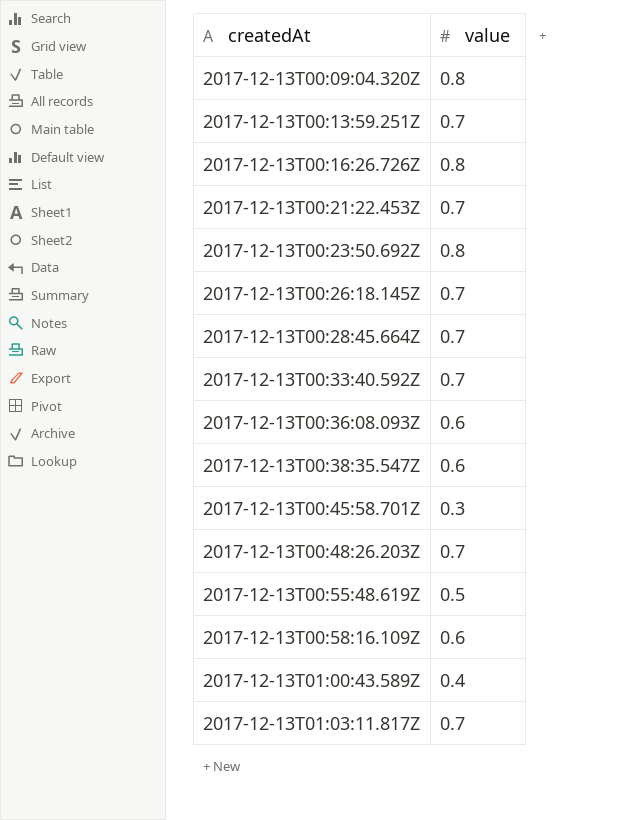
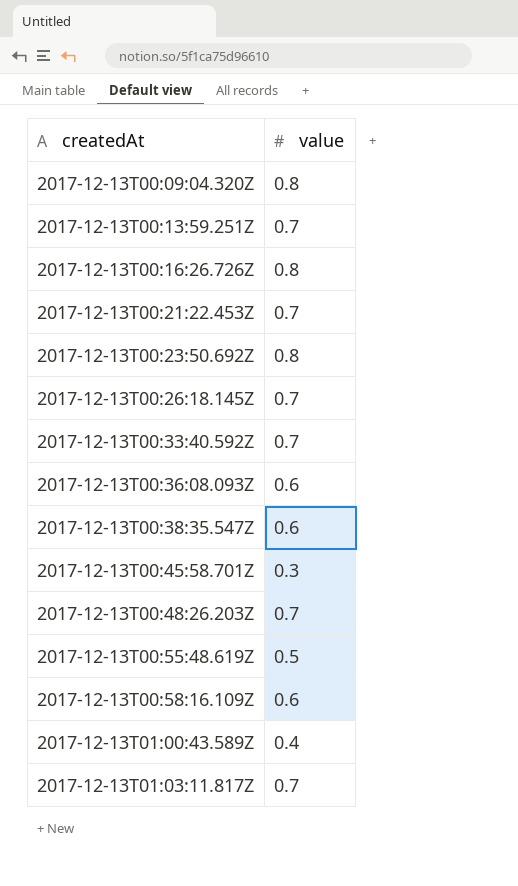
row 2017-12-13T00:28:45.664Z: 0.7 -> none

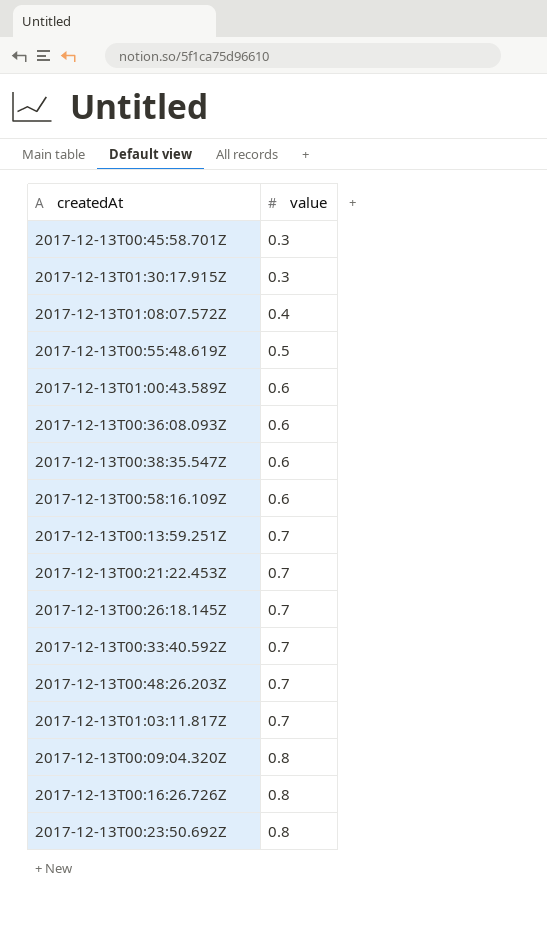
row order: createdAt ascending -> value ascending
row 2017-12-13T01:30:17.915Z: none -> 0.3
row 2017-12-13T01:08:07.572Z: none -> 0.4
2017-12-13T01:00:43.589Z | value: 0.4 -> 0.6

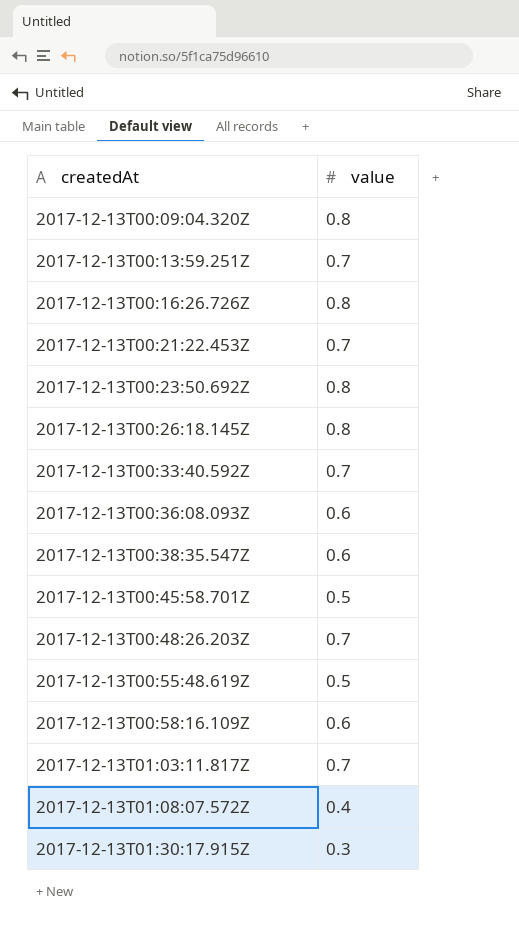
row order: value ascending -> createdAt ascending
row 2017-12-13T01:00:43.589Z: 0.6 -> none
2017-12-13T00:26:18.145Z | value: 0.7 -> 0.8
2017-12-13T00:45:58.701Z | value: 0.3 -> 0.5

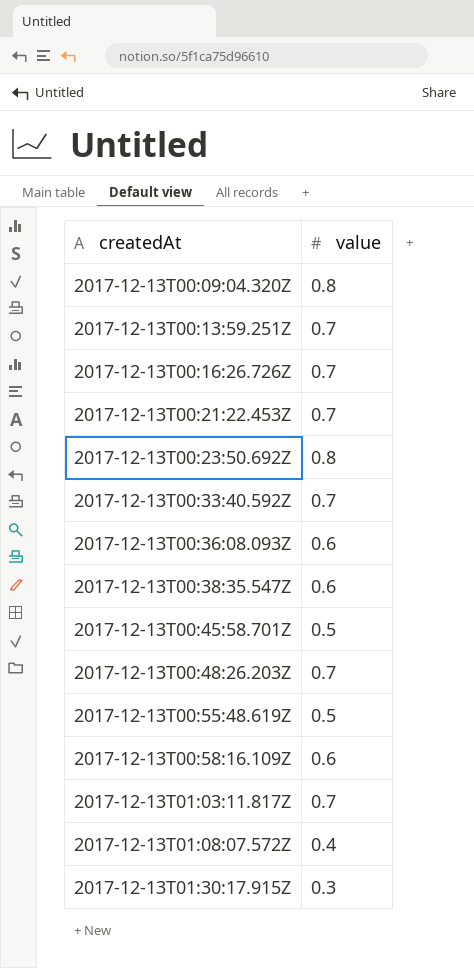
row 2017-12-13T00:26:18.145Z: 0.8 -> none
2017-12-13T00:16:26.726Z | value: 0.8 -> 0.7

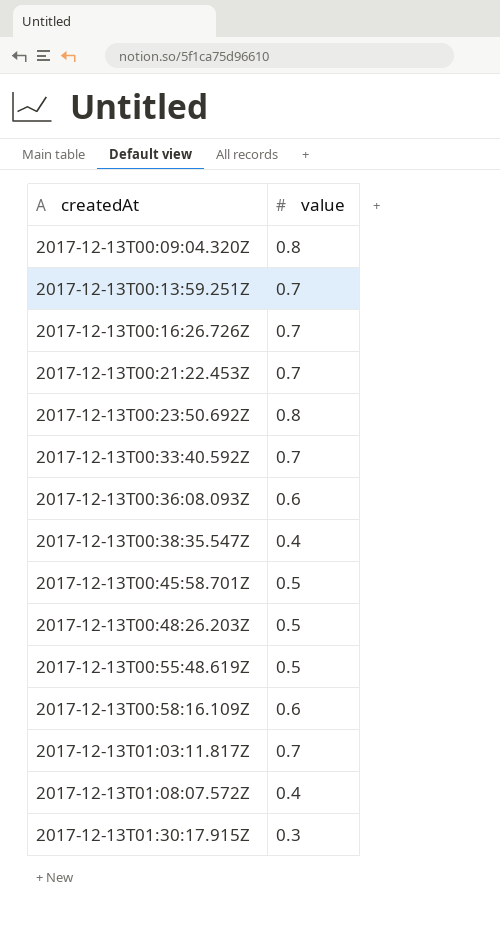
2017-12-13T00:38:35.547Z | value: 0.6 -> 0.4
2017-12-13T00:48:26.203Z | value: 0.7 -> 0.5

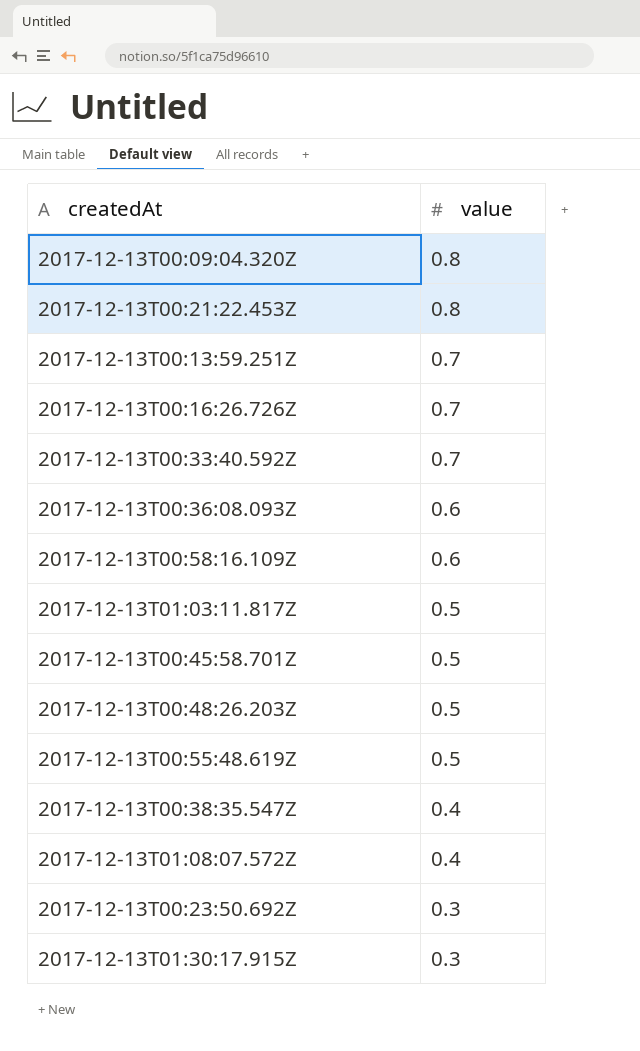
row order: createdAt ascending -> value descending
2017-12-13T00:21:22.453Z | value: 0.7 -> 0.8
2017-12-13T01:03:11.817Z | value: 0.7 -> 0.5
2017-12-13T00:23:50.692Z | value: 0.8 -> 0.3

